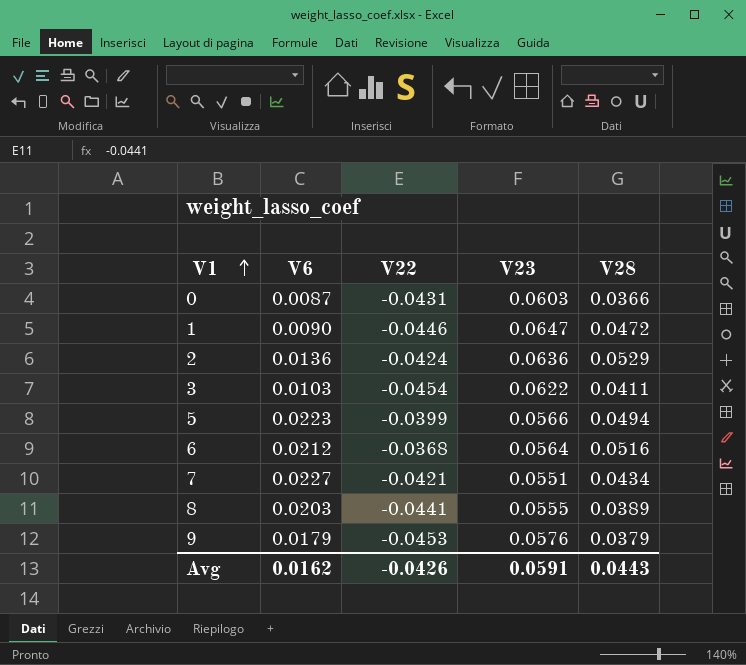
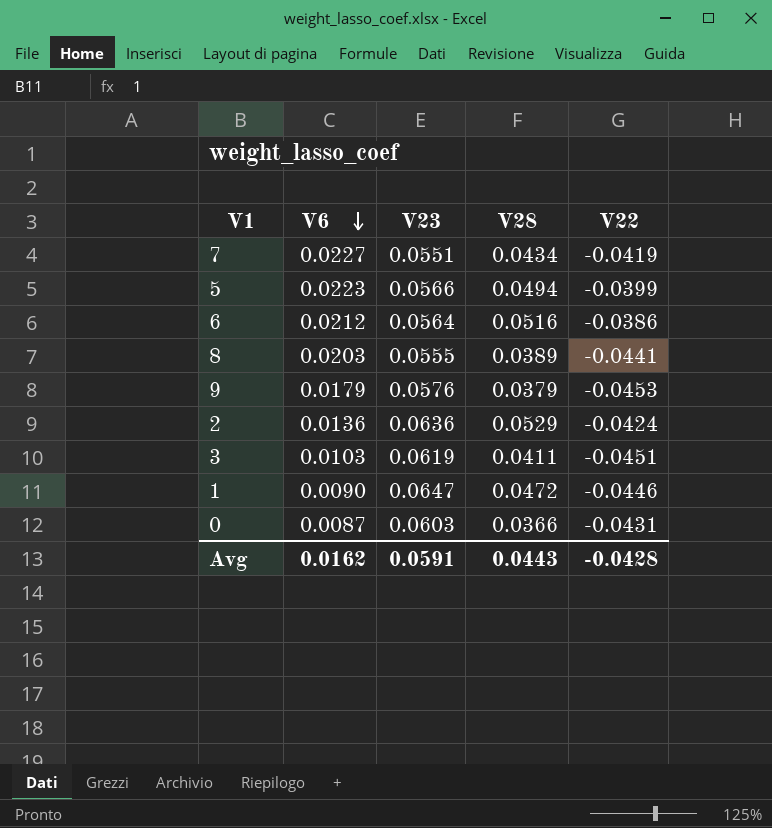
row order: V1 ascending -> V6 descending
column V22 | position: 3 -> 5
7 | V22: -0.0421 -> -0.0419
6 | V22: -0.0368 -> -0.0386
3 | V23: 0.0622 -> 0.0619
3 | V22: -0.0454 -> -0.0451
Avg | V22: -0.0426 -> -0.0428

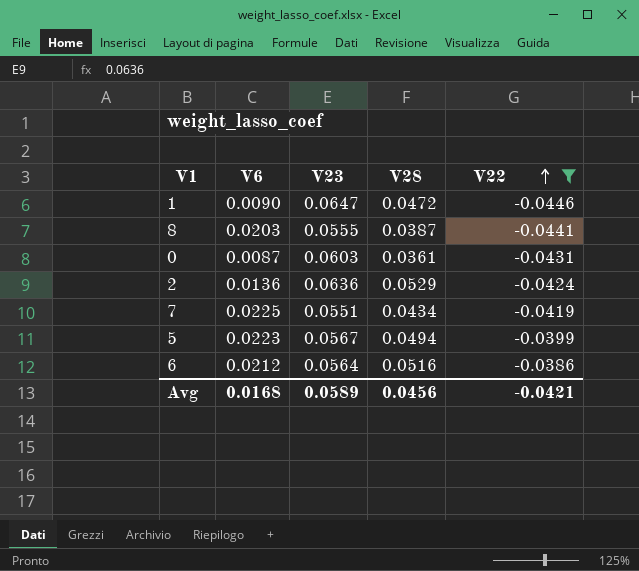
filter: none -> V22 >= -0.0446
row order: V6 descending -> V22 ascending
8 | V28: 0.0389 -> 0.0387
0 | V28: 0.0366 -> 0.0361
7 | V6: 0.0227 -> 0.0225
5 | V23: 0.0566 -> 0.0567
Avg | V6: 0.0162 -> 0.0168
Avg | V23: 0.0591 -> 0.0589
Avg | V28: 0.0443 -> 0.0456
Avg | V22: -0.0428 -> -0.0421

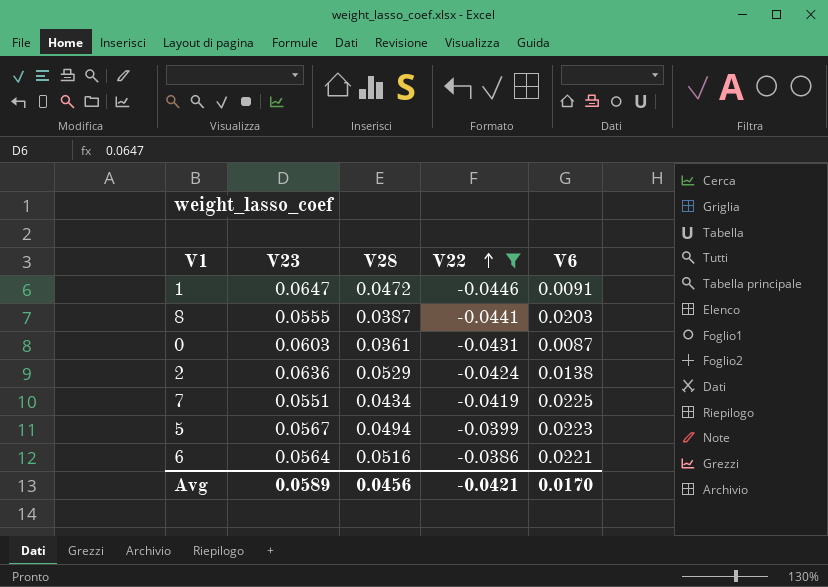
column V6 | position: 2 -> 5
1 | V6: 0.0090 -> 0.0091
2 | V6: 0.0136 -> 0.0138
6 | V6: 0.0212 -> 0.0221
Avg | V6: 0.0168 -> 0.0170

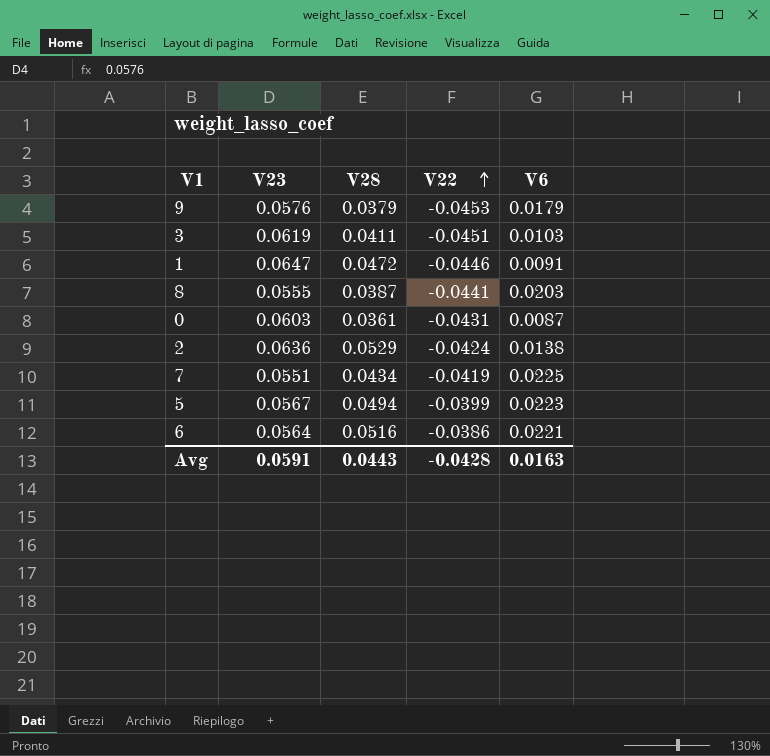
filter: V22 >= -0.0446 -> none
Avg | V23: 0.0589 -> 0.0591
Avg | V28: 0.0456 -> 0.0443
Avg | V22: -0.0421 -> -0.0428
Avg | V6: 0.0170 -> 0.0163

